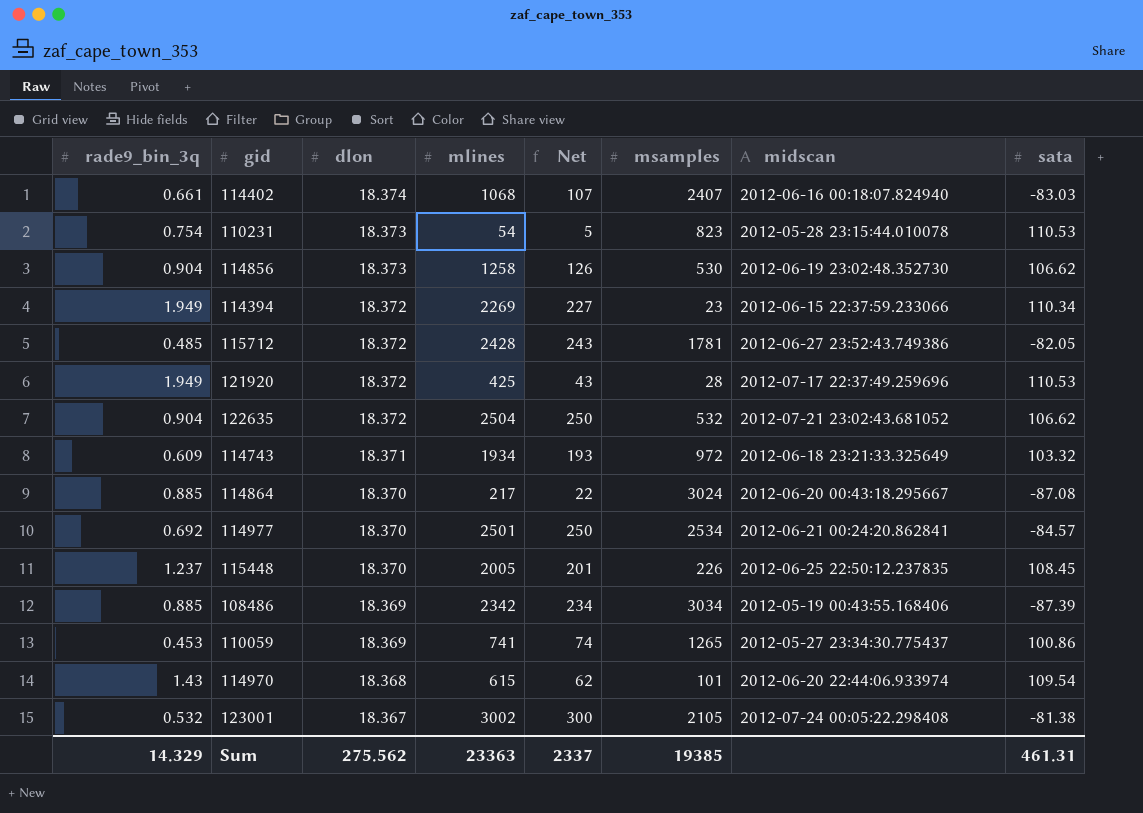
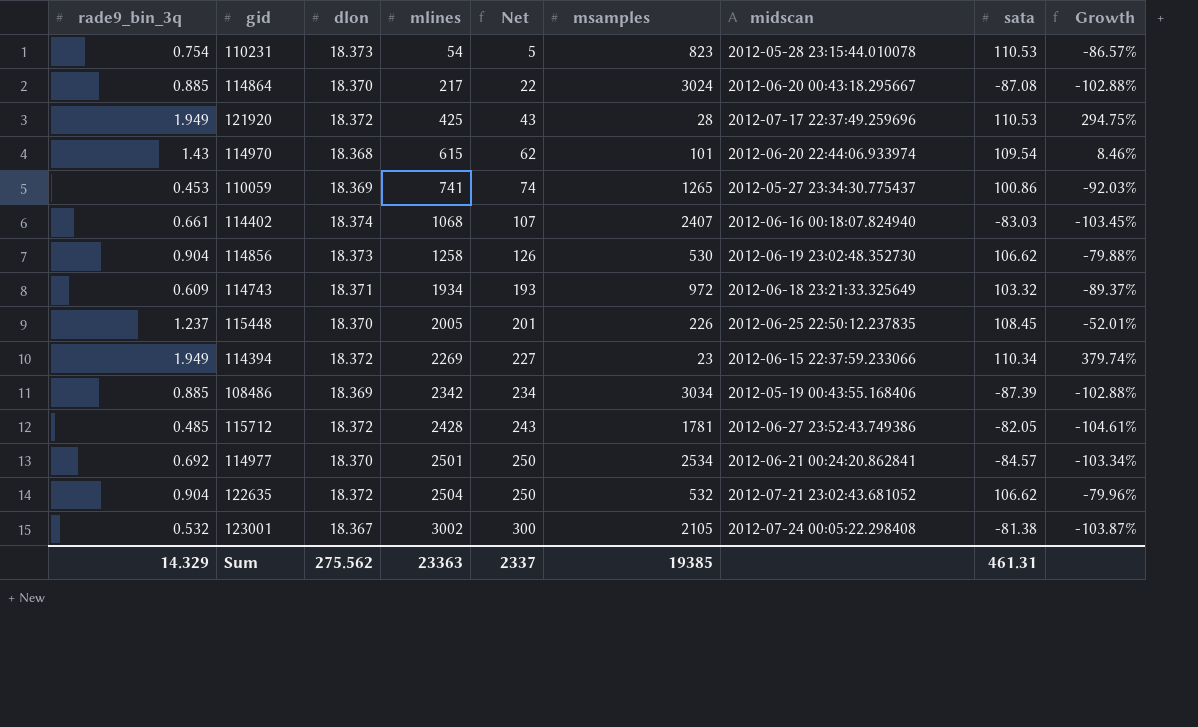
row order: dlon descending -> mlines ascending
column Growth | formula: none -> ([sata] - [msamples]) / [msamples]

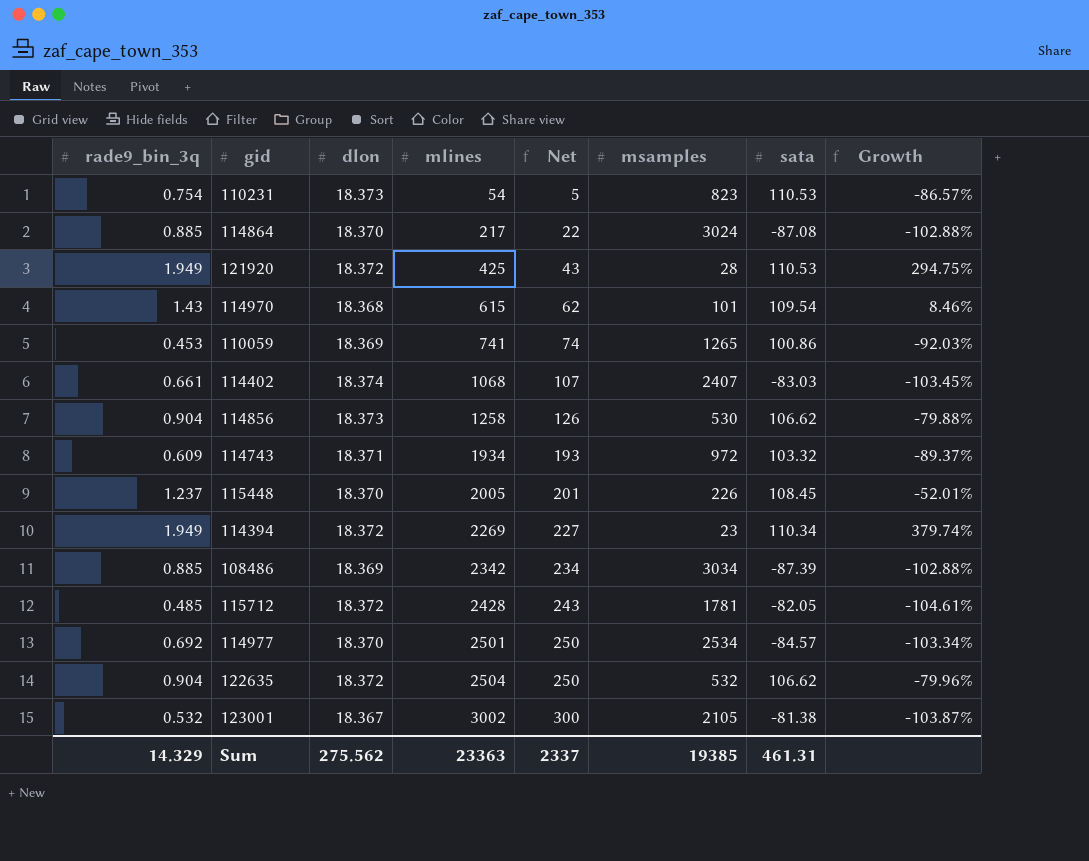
column midscan | position: 7 -> none

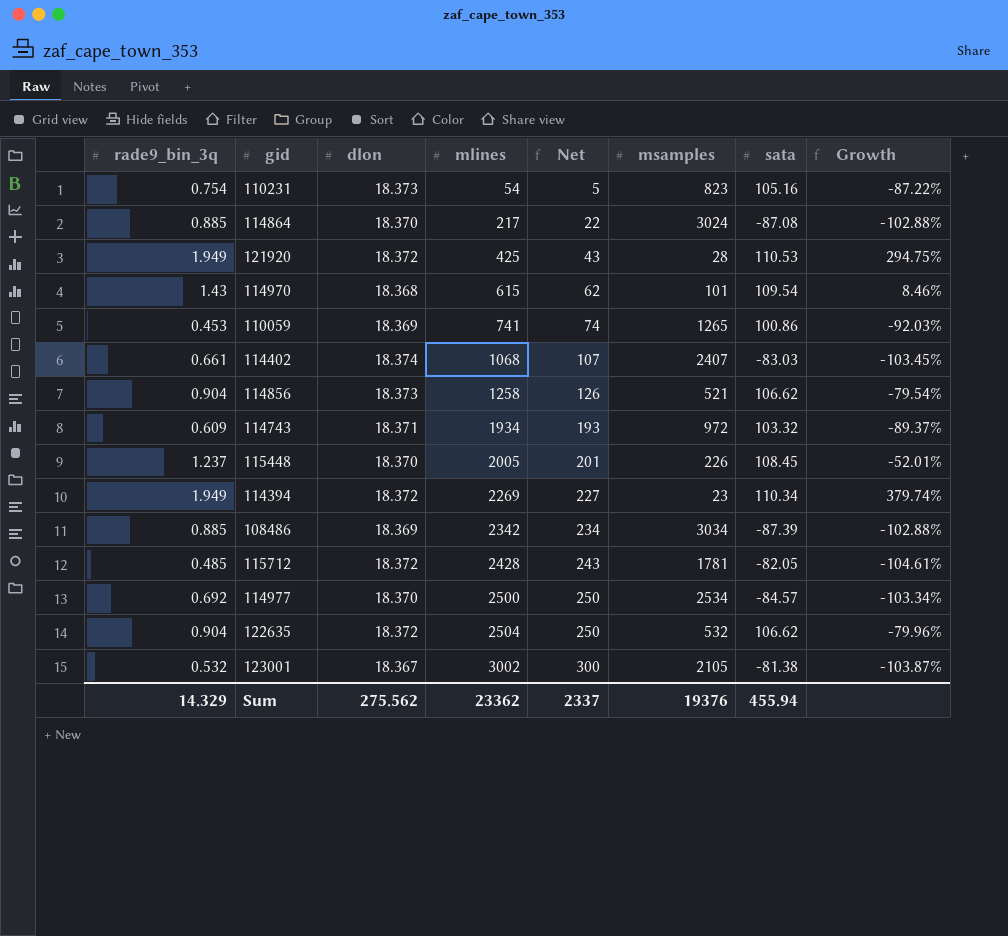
110231 | sata: 110.53 -> 105.16
110231 | Growth: -86.57% -> -87.22%
114856 | msamples: 530 -> 521
114856 | Growth: -79.88% -> -79.54%
114977 | mlines: 2501 -> 2500
Sum | mlines: 23363 -> 23362
Sum | msamples: 19385 -> 19376
Sum | sata: 461.31 -> 455.94

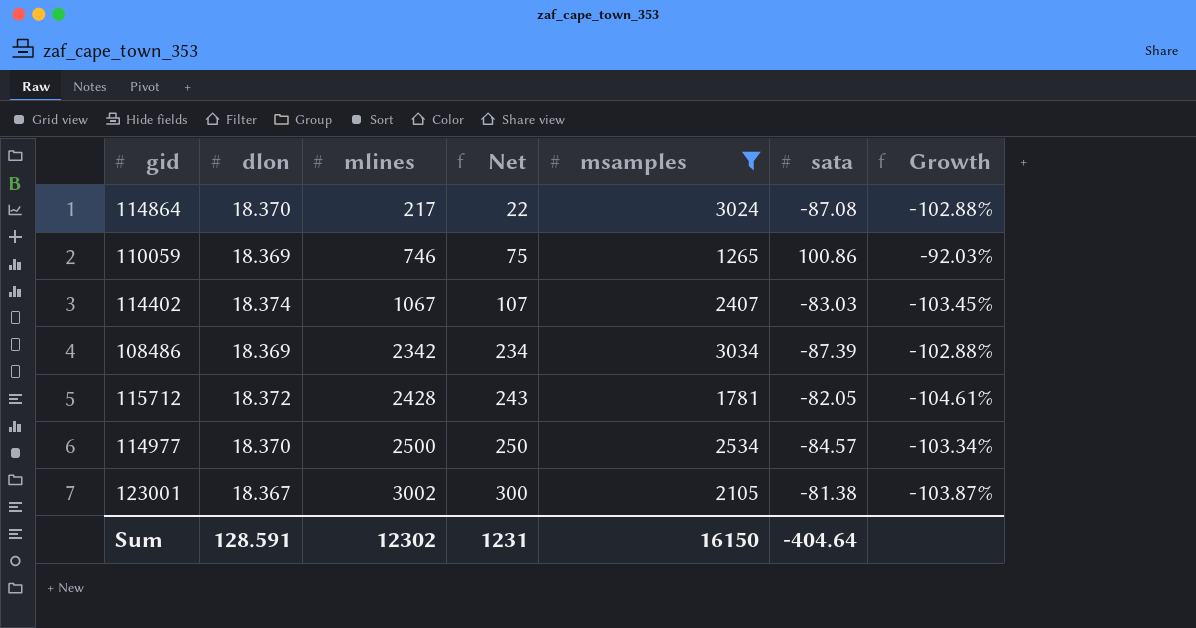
filter: none -> msamples >= 1265
column rade9_bin_3q | position: 1 -> none
110059 | mlines: 741 -> 746
110059 | Net: 74 -> 75
114402 | mlines: 1068 -> 1067
Sum | dlon: 275.562 -> 128.591
Sum | mlines: 23362 -> 12302
Sum | Net: 2337 -> 1231
Sum | msamples: 19376 -> 16150
Sum | sata: 455.94 -> -404.64

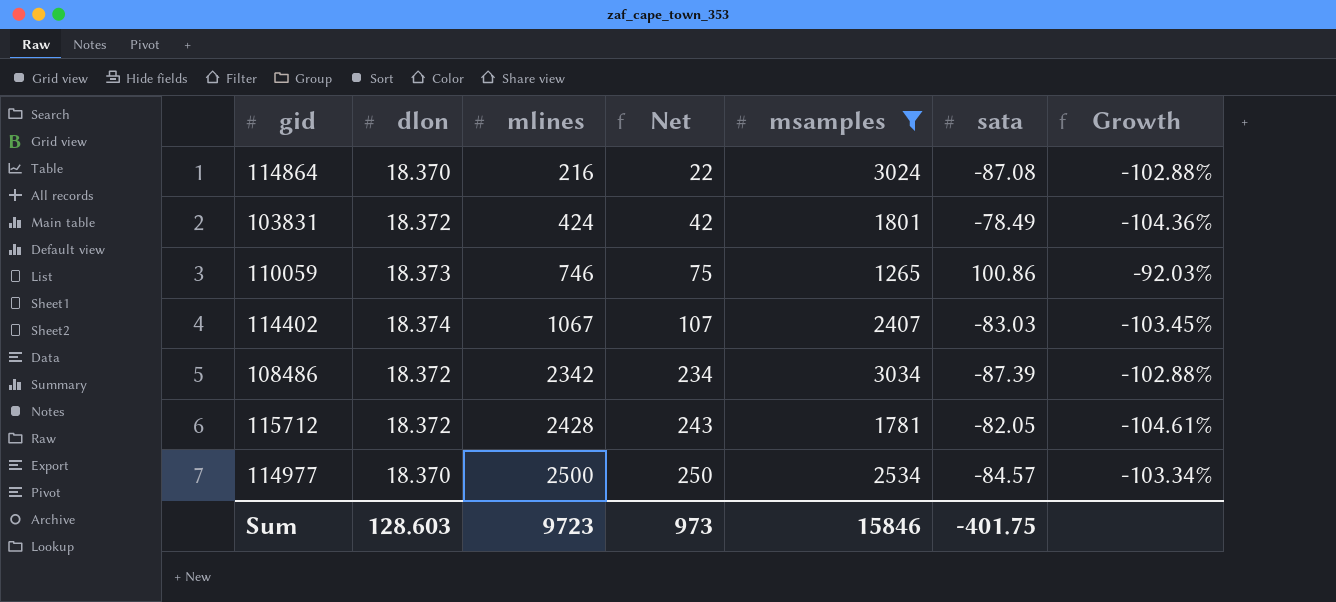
row 123001: 18.367 | 3002 | 300 | 2105 | -81.38 | -103.87% -> none
114864 | mlines: 217 -> 216
row 103831: none -> 18.372 | 424 | 42 | 1801 | -78.49 | -104.36%
110059 | dlon: 18.369 -> 18.373
108486 | dlon: 18.369 -> 18.372
Sum | dlon: 128.591 -> 128.603
Sum | mlines: 12302 -> 9723
Sum | Net: 1231 -> 973
Sum | msamples: 16150 -> 15846
Sum | sata: -404.64 -> -401.75

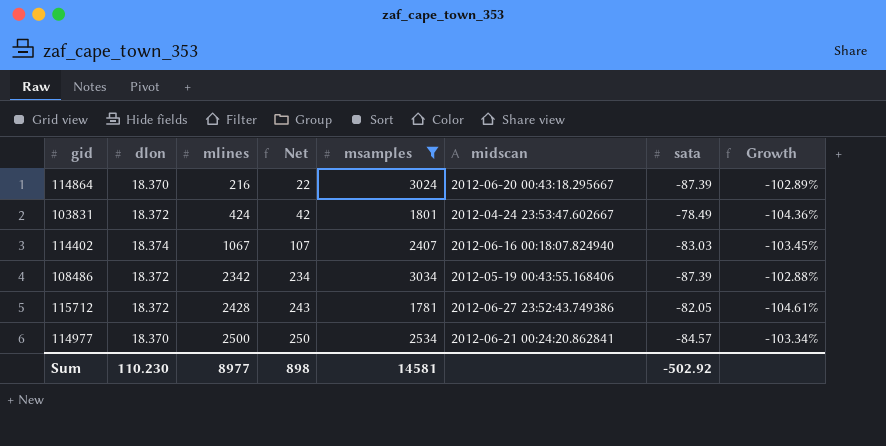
column midscan | position: none -> 6
row 110059: 18.373 | 746 | 75 | 1265 | 100.86 | -92.03% -> none
114864 | sata: -87.08 -> -87.39
114864 | Growth: -102.88% -> -102.89%
Sum | dlon: 128.603 -> 110.230
Sum | mlines: 9723 -> 8977
Sum | Net: 973 -> 898
Sum | msamples: 15846 -> 14581
Sum | sata: -401.75 -> -502.92

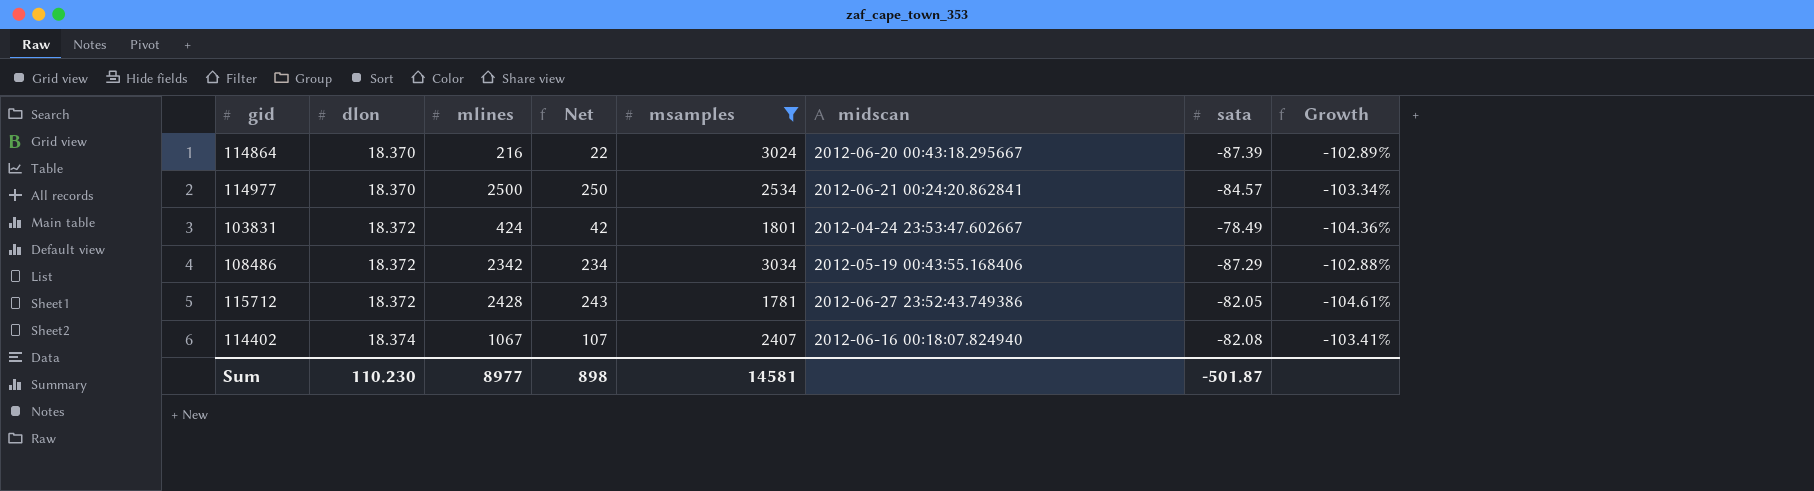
row order: mlines ascending -> dlon ascending
108486 | sata: -87.39 -> -87.29
114402 | sata: -83.03 -> -82.08
114402 | Growth: -103.45% -> -103.41%
Sum | sata: -502.92 -> -501.87

